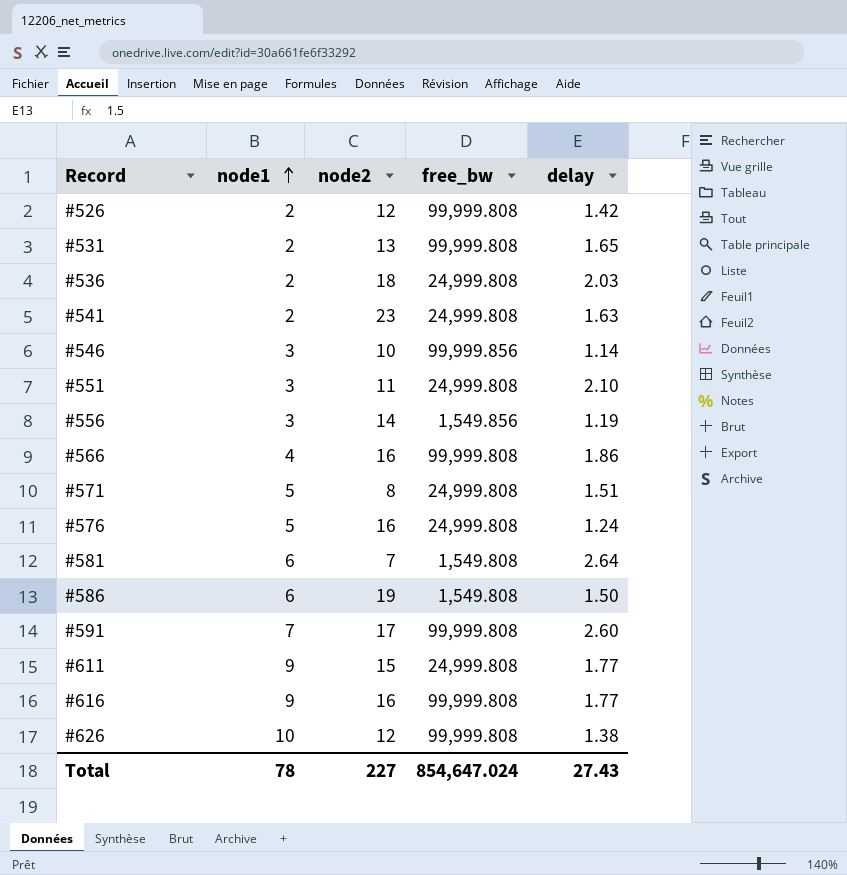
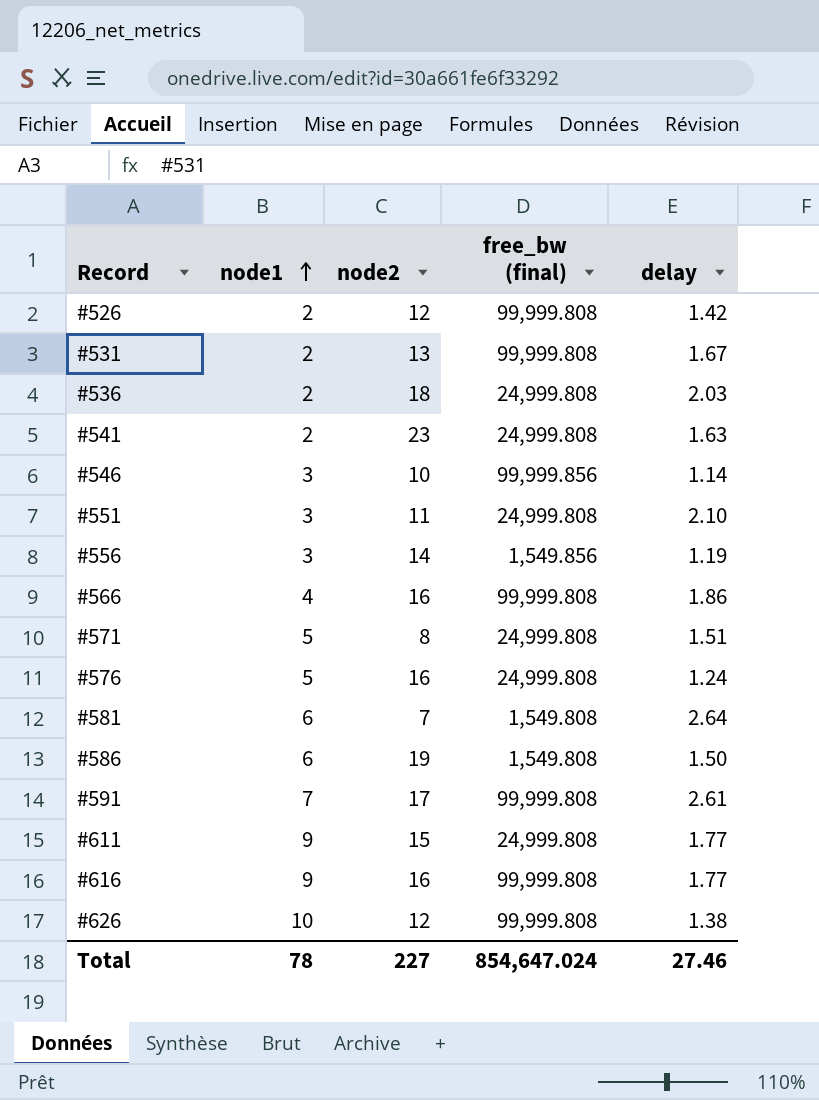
column name: free_bw -> free_bw (final)
#531 | delay: 1.65 -> 1.67
#591 | delay: 2.60 -> 2.61
Total | delay: 27.43 -> 27.46

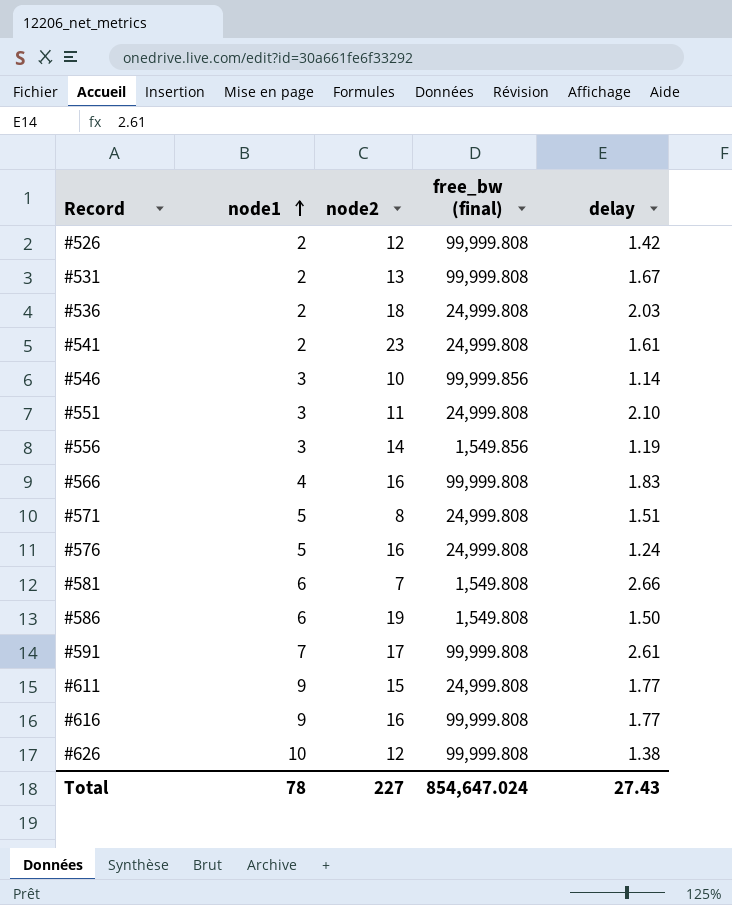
#541 | delay: 1.63 -> 1.61
#566 | delay: 1.86 -> 1.83
#581 | delay: 2.64 -> 2.66
Total | delay: 27.46 -> 27.43

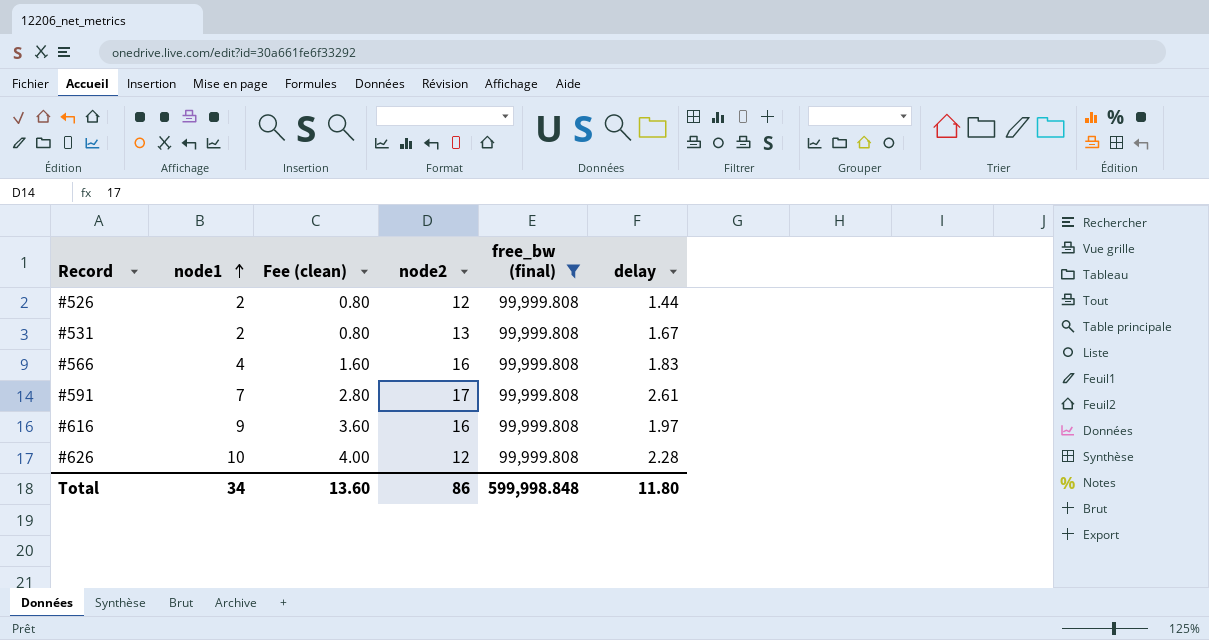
filter: none -> free_bw (final) = 99,999.808
column Fee (clean) | formula: none -> [node1] * 0.4
#526 | delay: 1.42 -> 1.44
#616 | delay: 1.77 -> 1.97
#626 | delay: 1.38 -> 2.28
Total | node1: 78 -> 34
Total | node2: 227 -> 86
Total | free_bw (final): 854,647.024 -> 599,998.848
Total | delay: 27.43 -> 11.80

